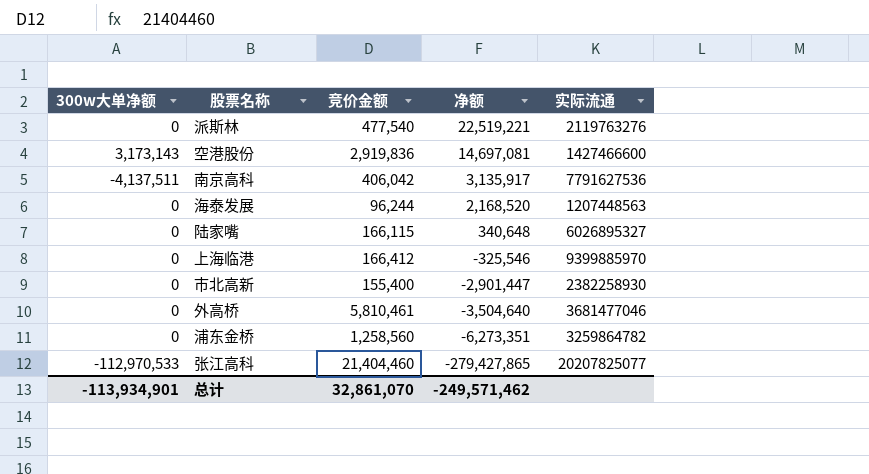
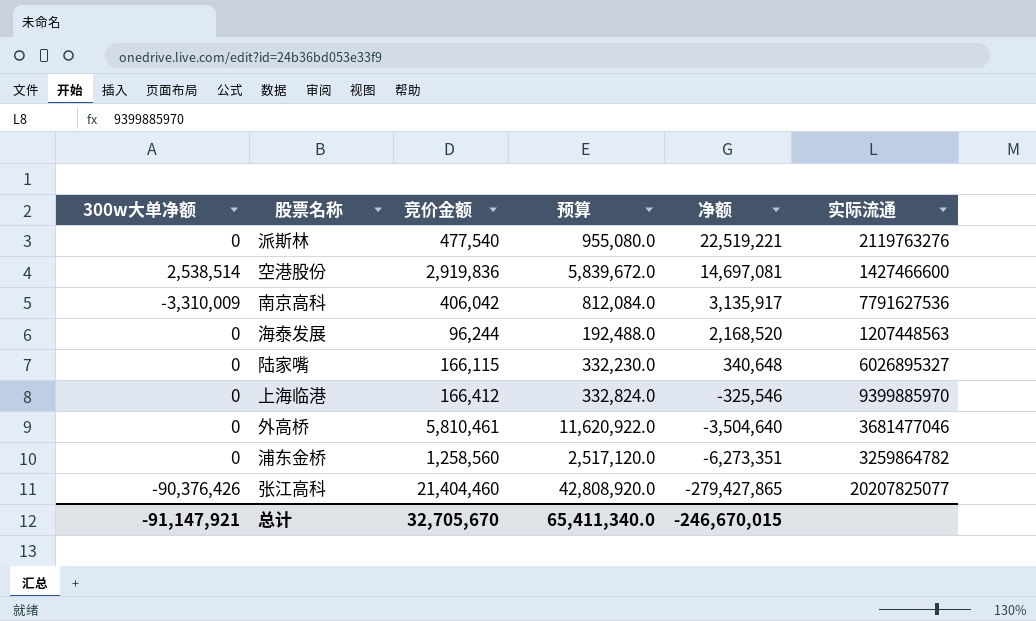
column 预算 | formula: none -> [竞价金额] * 2
row 市北高新: 0 | 155,400 | -2,901,447 | 2382258930 -> none
空港股份 | 300w大单净额: 3,173,143 -> 2,538,514
南京高科 | 300w大单净额: -4,137,511 -> -3,310,009
张江高科 | 300w大单净额: -112,970,533 -> -90,376,426
总计 | 300w大单净额: -113,934,901 -> -91,147,921
总计 | 竞价金额: 32,861,070 -> 32,705,670
总计 | 净额: -249,571,462 -> -246,670,015

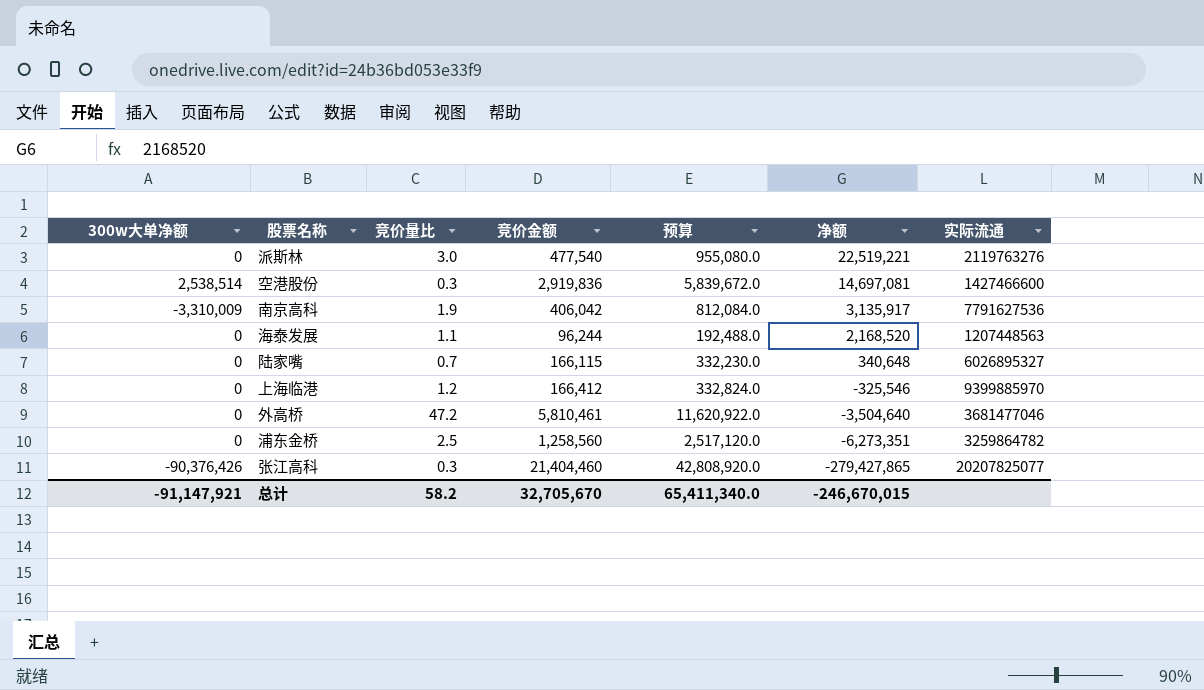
column 竞价量比 | position: none -> 3

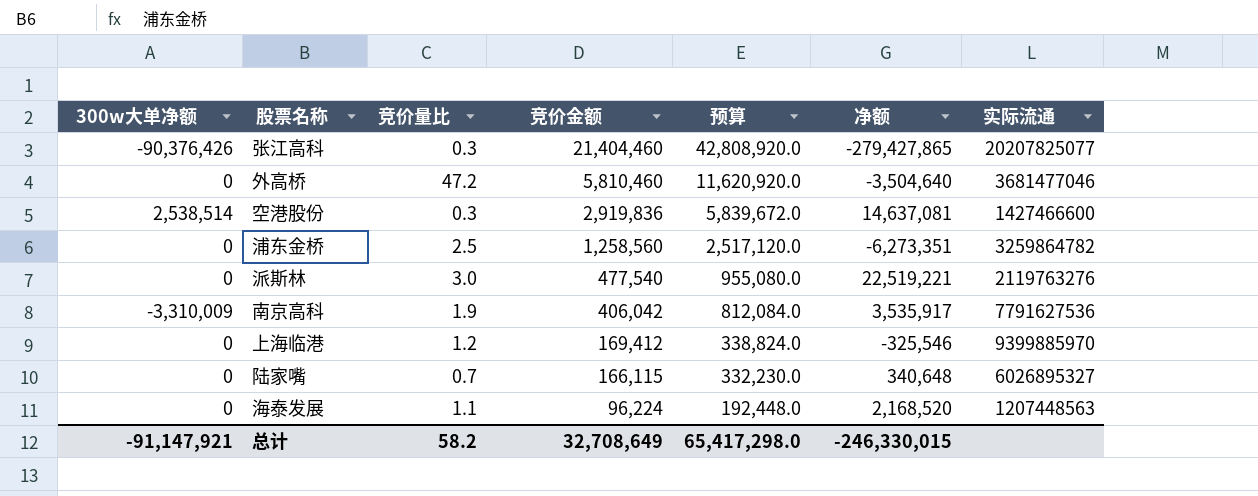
row order: 净额 descending -> 竞价金额 descending
外高桥 | 竞价金额: 5,810,461 -> 5,810,460
外高桥 | 预算: 11,620,922.0 -> 11,620,920.0
空港股份 | 净额: 14,697,081 -> 14,637,081
南京高科 | 净额: 3,135,917 -> 3,535,917
上海临港 | 竞价金额: 166,412 -> 169,412
上海临港 | 预算: 332,824.0 -> 338,824.0
海泰发展 | 竞价金额: 96,244 -> 96,224
海泰发展 | 预算: 192,488.0 -> 192,448.0
总计 | 竞价金额: 32,705,670 -> 32,708,649
总计 | 预算: 65,411,340.0 -> 65,417,298.0
总计 | 净额: -246,670,015 -> -246,330,015

